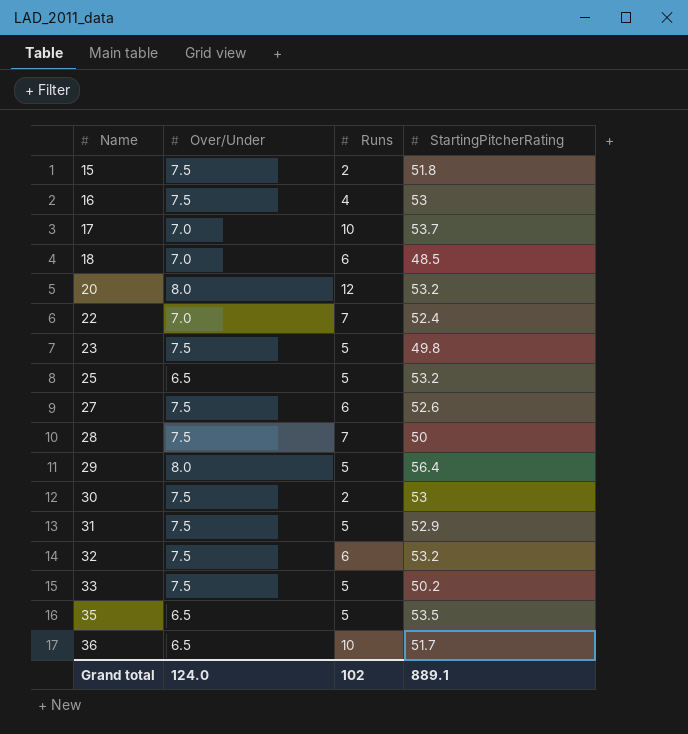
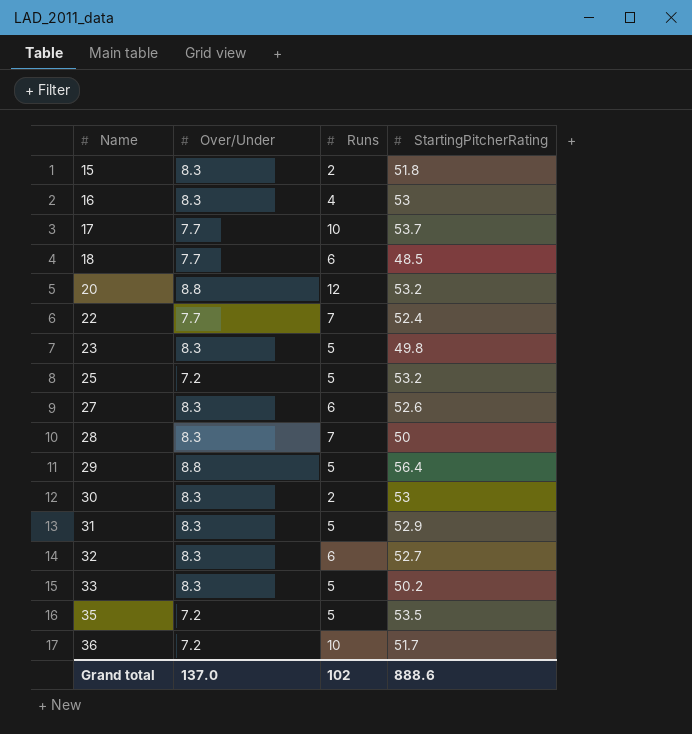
15 | Over/Under: 7.5 -> 8.3
16 | Over/Under: 7.5 -> 8.3
17 | Over/Under: 7.0 -> 7.7
18 | Over/Under: 7.0 -> 7.7
20 | Over/Under: 8.0 -> 8.8
22 | Over/Under: 7.0 -> 7.7
23 | Over/Under: 7.5 -> 8.3
25 | Over/Under: 6.5 -> 7.2
27 | Over/Under: 7.5 -> 8.3
28 | Over/Under: 7.5 -> 8.3
29 | Over/Under: 8.0 -> 8.8
30 | Over/Under: 7.5 -> 8.3
31 | Over/Under: 7.5 -> 8.3
32 | Over/Under: 7.5 -> 8.3
32 | StartingPitcherRating: 53.2 -> 52.7
33 | Over/Under: 7.5 -> 8.3
35 | Over/Under: 6.5 -> 7.2
36 | Over/Under: 6.5 -> 7.2
Grand total | Over/Under: 124.0 -> 137.0
Grand total | StartingPitcherRating: 889.1 -> 888.6

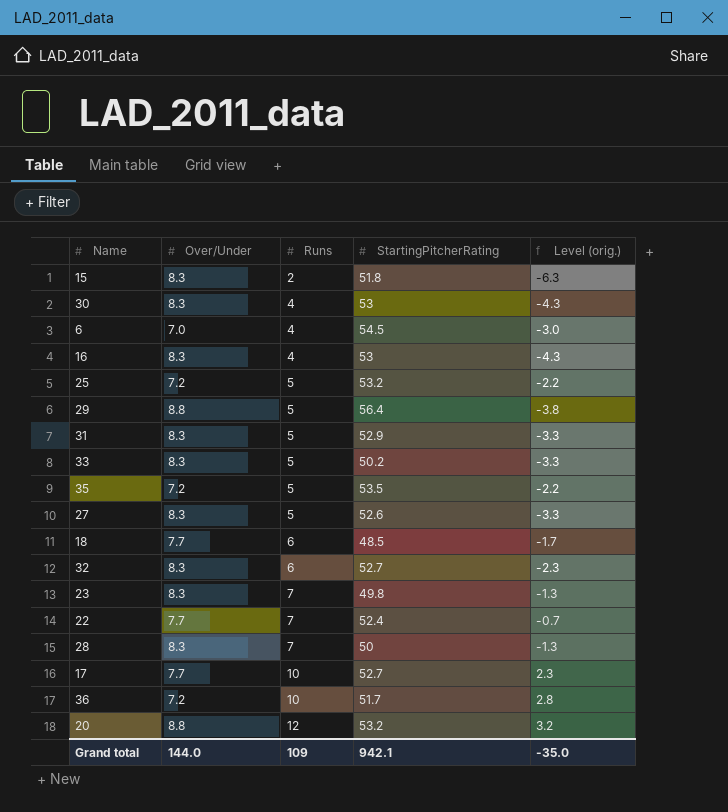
row order: Name ascending -> Runs ascending
column Level (orig.) | formula: none -> [Runs] - [Over/Under]
30 | Runs: 2 -> 4
row 6: none -> 7.0 | 4 | 54.5 | -3.0
27 | Runs: 6 -> 5
23 | Runs: 5 -> 7
17 | StartingPitcherRating: 53.7 -> 52.7
Grand total | Over/Under: 137.0 -> 144.0
Grand total | Runs: 102 -> 109
Grand total | StartingPitcherRating: 888.6 -> 942.1

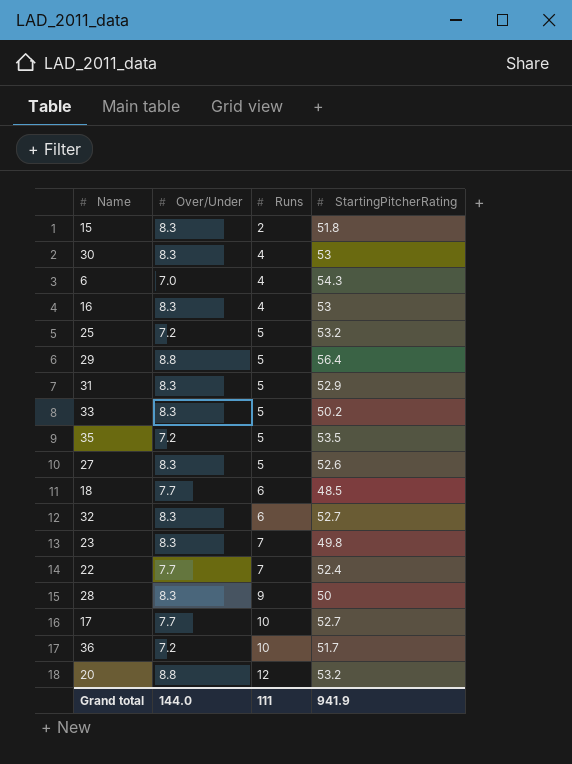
column Level (orig.) | formula: [Runs] - [Over/Under] -> none
6 | StartingPitcherRating: 54.5 -> 54.3
28 | Runs: 7 -> 9
Grand total | Runs: 109 -> 111
Grand total | StartingPitcherRating: 942.1 -> 941.9

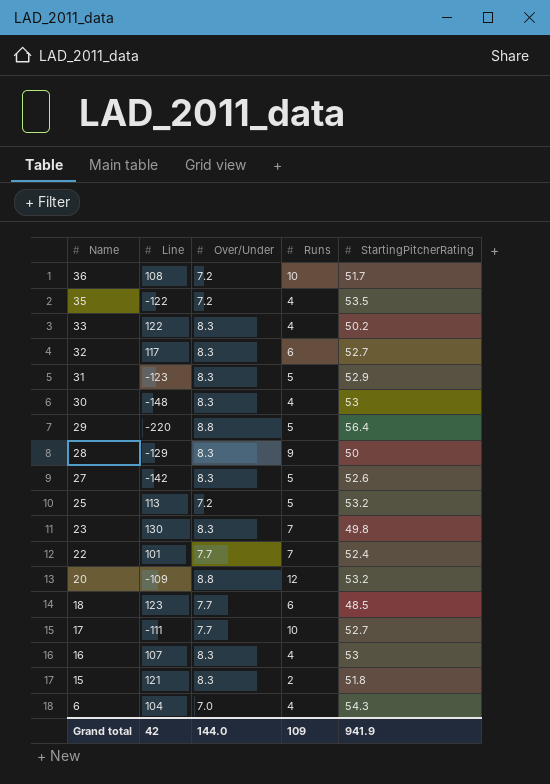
row order: Runs ascending -> Name descending
column Line | position: none -> 2
35 | Runs: 5 -> 4
33 | Runs: 5 -> 4
Grand total | Runs: 111 -> 109

